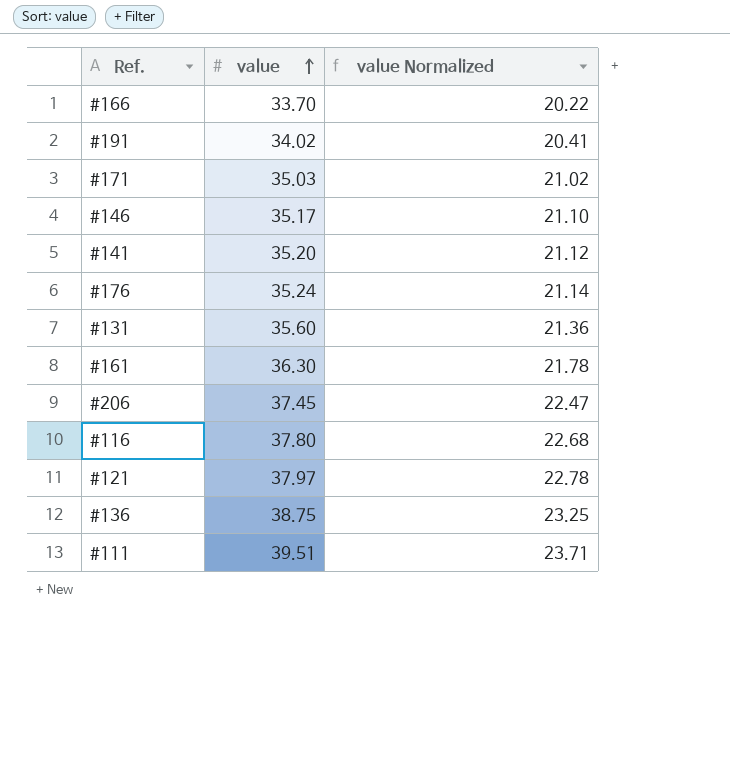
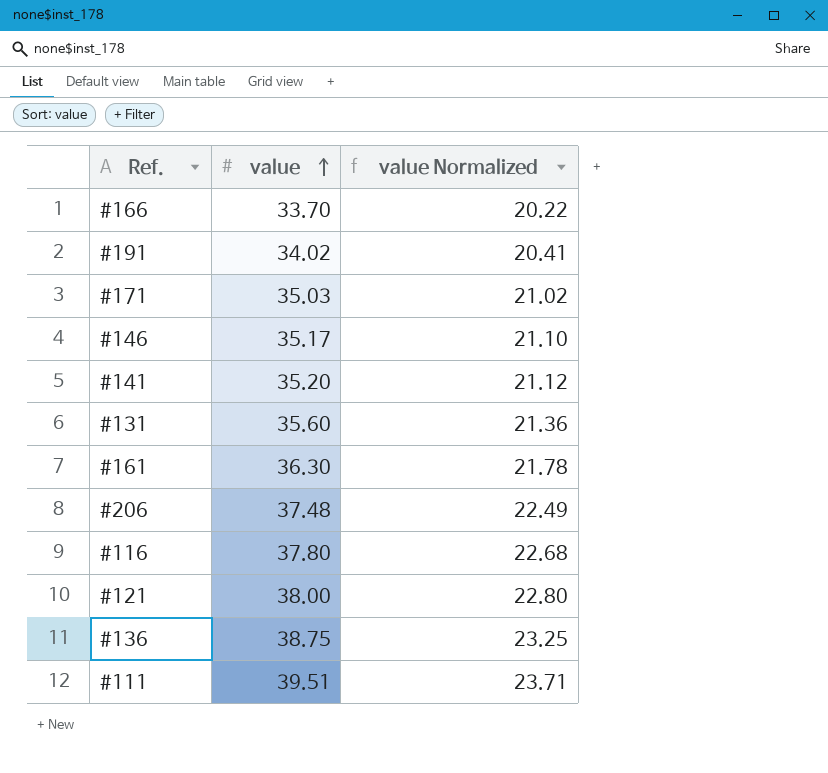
row #176: 35.24 | 21.14 -> none
#206 | value: 37.45 -> 37.48
#206 | value Normalized: 22.47 -> 22.49
#121 | value: 37.97 -> 38.00
#121 | value Normalized: 22.78 -> 22.80

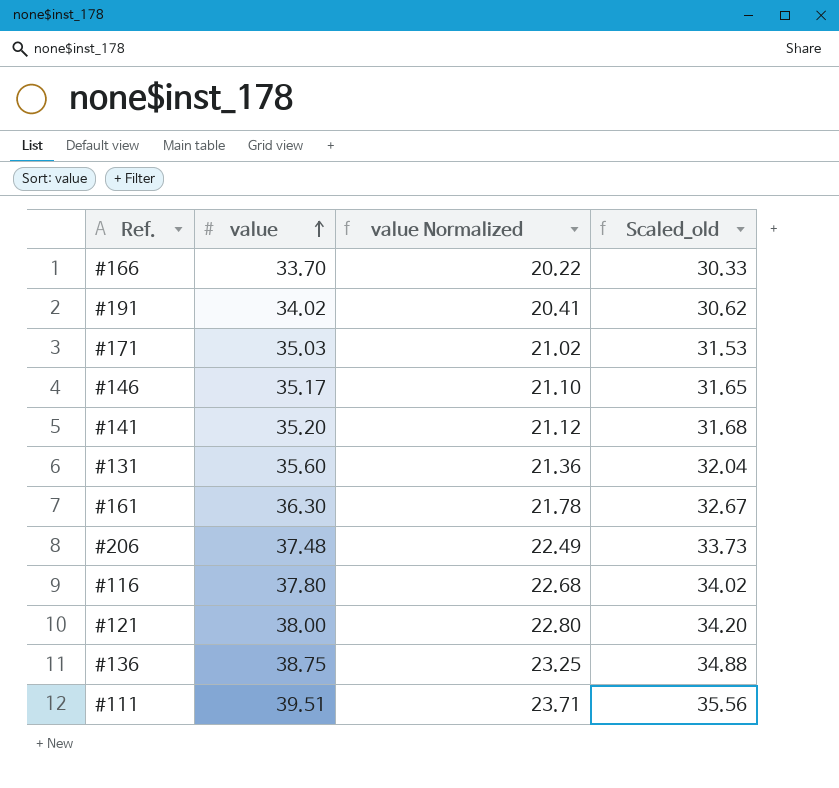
column Scaled_old | formula: none -> [value] * 0.9

